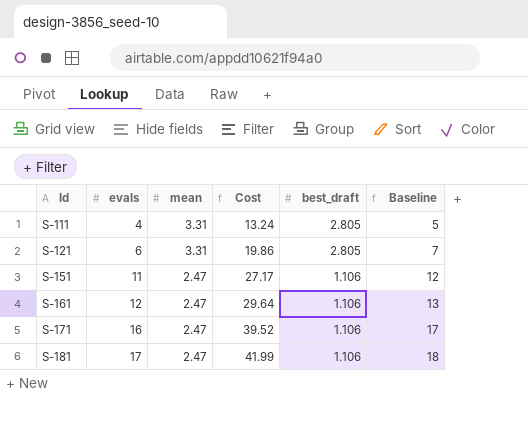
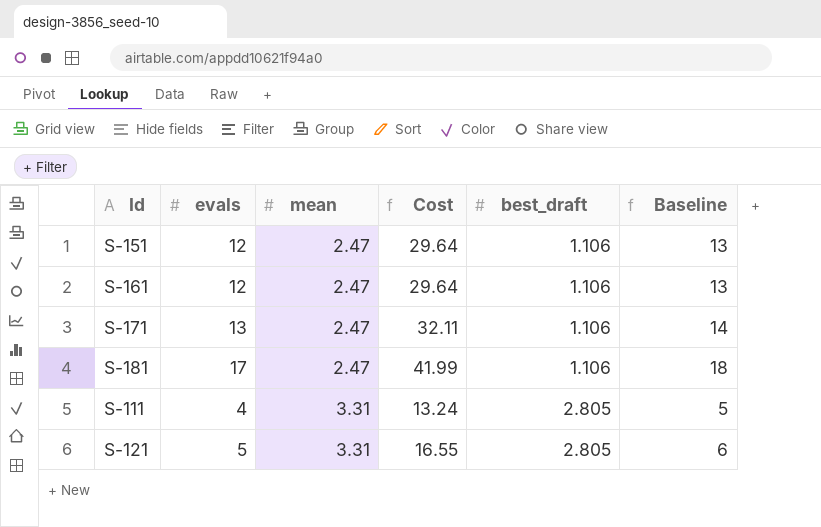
row order: Id ascending -> mean ascending
S-151 | evals: 11 -> 12
S-151 | Cost: 27.17 -> 29.64
S-151 | Baseline: 12 -> 13
S-171 | evals: 16 -> 13
S-171 | Cost: 39.52 -> 32.11
S-171 | Baseline: 17 -> 14
S-121 | evals: 6 -> 5
S-121 | Cost: 19.86 -> 16.55
S-121 | Baseline: 7 -> 6

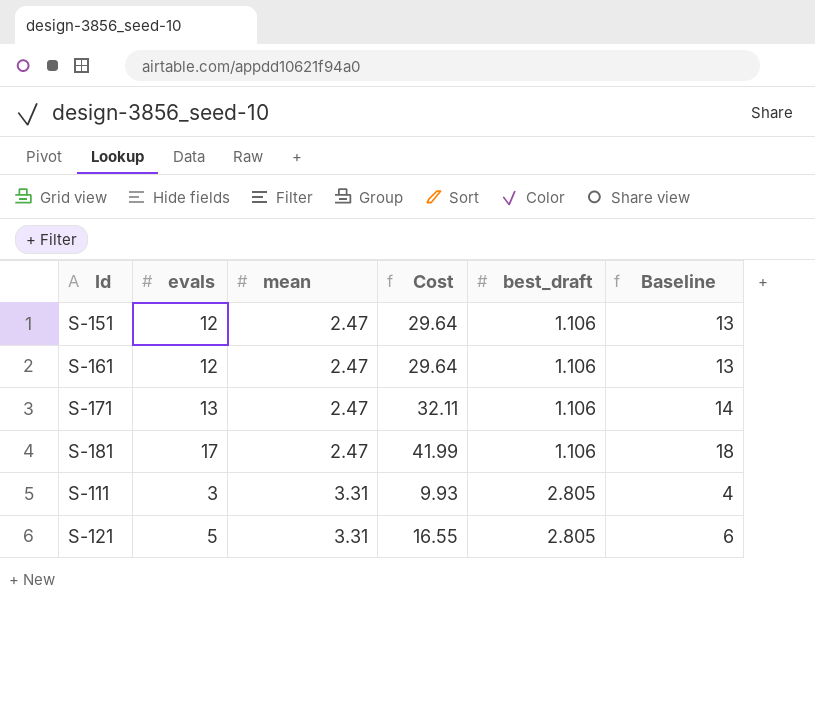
S-111 | evals: 4 -> 3
S-111 | Cost: 13.24 -> 9.93
S-111 | Baseline: 5 -> 4

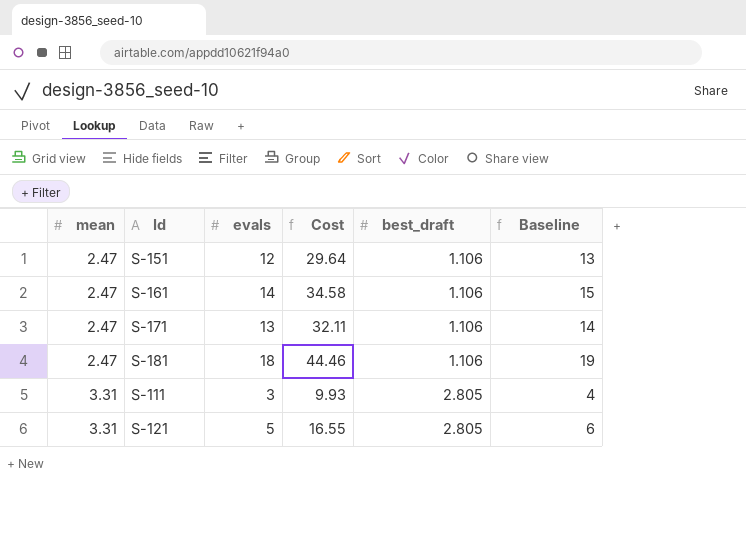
column mean | position: 3 -> 1
S-161 | evals: 12 -> 14
S-161 | Cost: 29.64 -> 34.58
S-161 | Baseline: 13 -> 15
S-181 | evals: 17 -> 18
S-181 | Cost: 41.99 -> 44.46
S-181 | Baseline: 18 -> 19

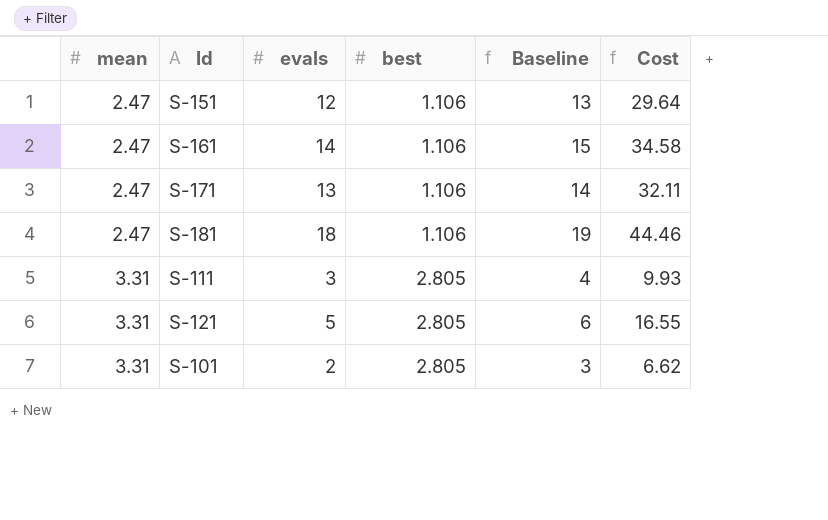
column name: best_draft -> best
column Cost | position: 4 -> 6
row S-101: none -> 3.31 | 2 | 2.805 | 3 | 6.62

